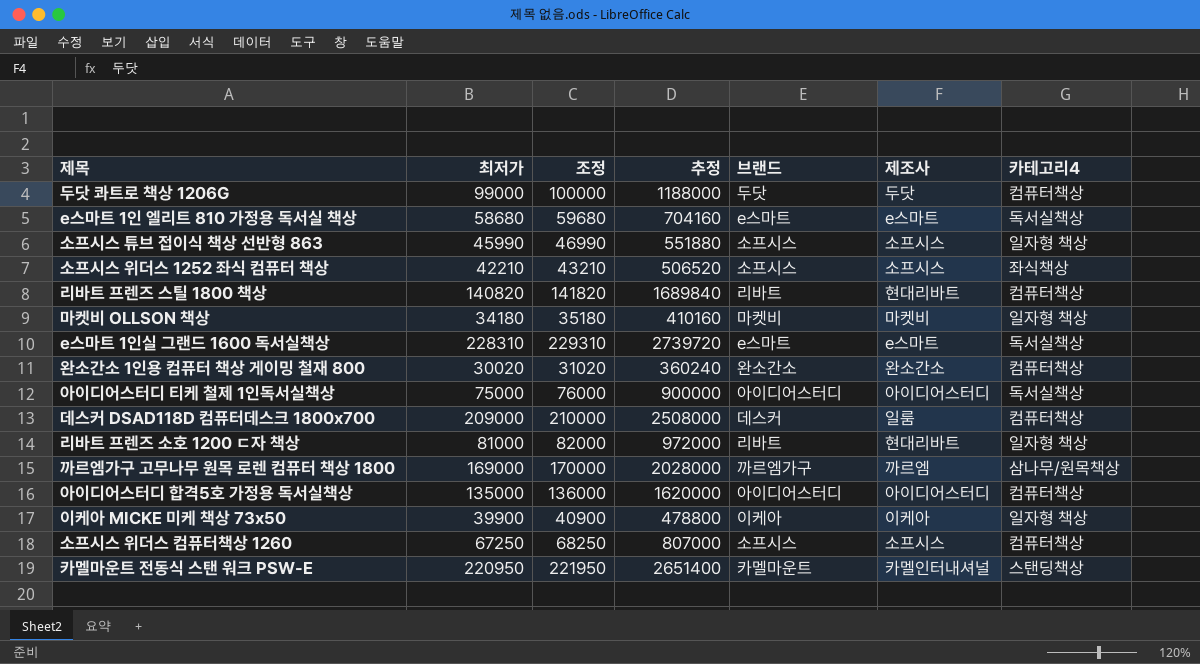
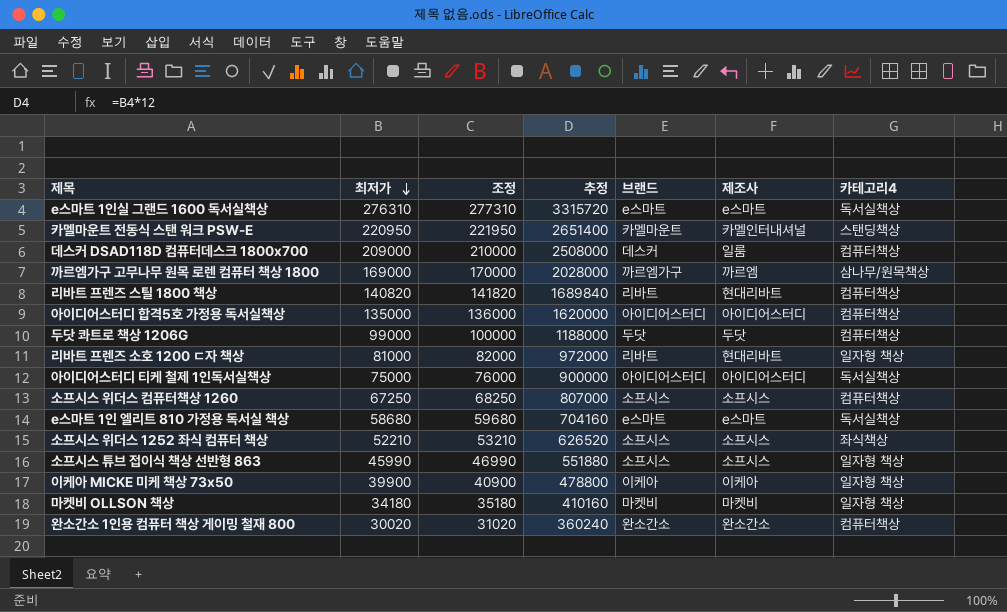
row order: none -> 최저가 descending
e스마트 1인실 그랜드 1600 독서실책상 | 최저가: 228310 -> 276310
e스마트 1인실 그랜드 1600 독서실책상 | 조정: 229310 -> 277310
e스마트 1인실 그랜드 1600 독서실책상 | 추정: 2739720 -> 3315720
소프시스 위더스 1252 좌식 컴퓨터 책상 | 최저가: 42210 -> 52210
소프시스 위더스 1252 좌식 컴퓨터 책상 | 조정: 43210 -> 53210
소프시스 위더스 1252 좌식 컴퓨터 책상 | 추정: 506520 -> 626520

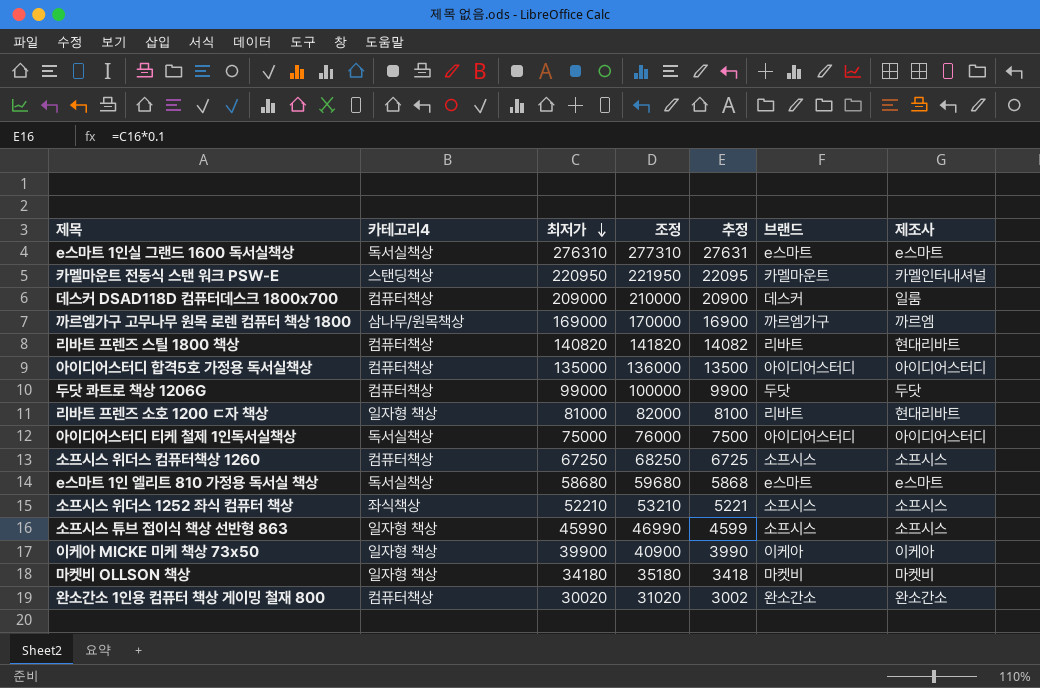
column 카테고리4 | position: 7 -> 2
column 추정 | formula: [최저가] * 12 -> [최저가] * 0.1

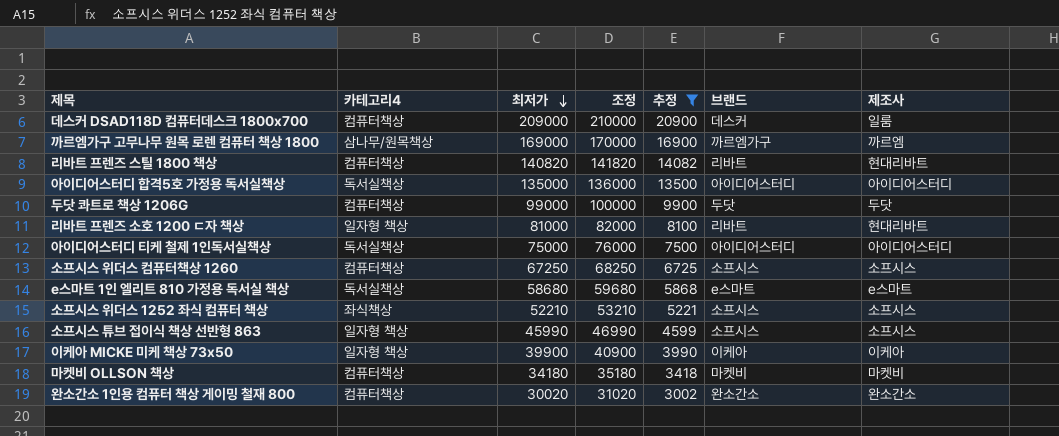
filter: none -> 추정 <= 20900
아이디어스터디 합격5호 가정용 독서실책상 | 카테고리4: 컴퓨터책상 -> 독서실책상
마켓비 OLLSON 책상 | 카테고리4: 일자형 책상 -> 컴퓨터책상

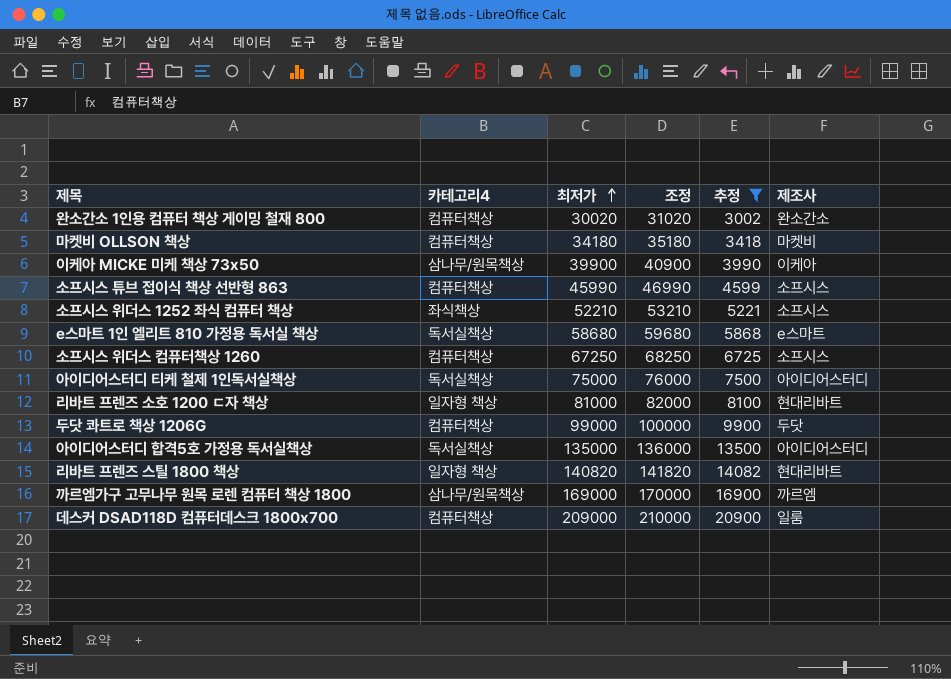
row order: 최저가 descending -> 최저가 ascending
column 브랜드 | position: 6 -> none
이케아 MICKE 미케 책상 73x50 | 카테고리4: 일자형 책상 -> 삼나무/원목책상
소프시스 튜브 접이식 책상 선반형 863 | 카테고리4: 일자형 책상 -> 컴퓨터책상
리바트 프렌즈 스틸 1800 책상 | 카테고리4: 컴퓨터책상 -> 일자형 책상

